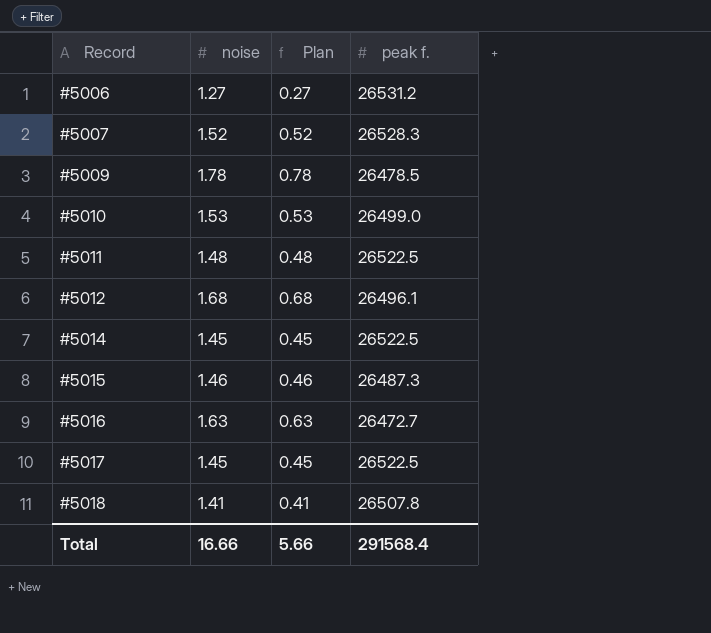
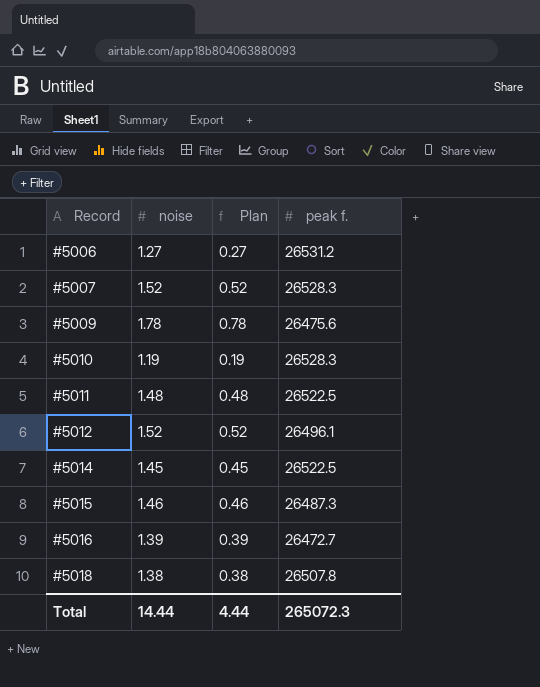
row #5017: 1.45 | 0.45 | 26522.5 -> none
#5009 | peak f.: 26478.5 -> 26475.6
#5010 | noise: 1.53 -> 1.19
#5010 | Plan: 0.53 -> 0.19
#5010 | peak f.: 26499.0 -> 26528.3
#5012 | noise: 1.68 -> 1.52
#5012 | Plan: 0.68 -> 0.52
#5016 | noise: 1.63 -> 1.39
#5016 | Plan: 0.63 -> 0.39
#5018 | noise: 1.41 -> 1.38
#5018 | Plan: 0.41 -> 0.38
Total | noise: 16.66 -> 14.44
Total | Plan: 5.66 -> 4.44
Total | peak f.: 291568.4 -> 265072.3

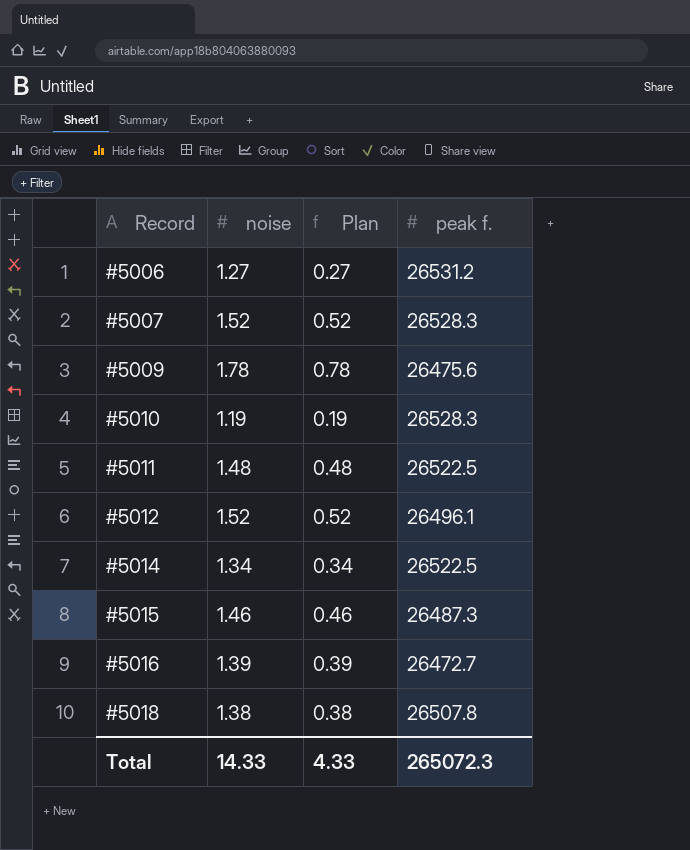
#5014 | noise: 1.45 -> 1.34
#5014 | Plan: 0.45 -> 0.34
Total | noise: 14.44 -> 14.33
Total | Plan: 4.44 -> 4.33

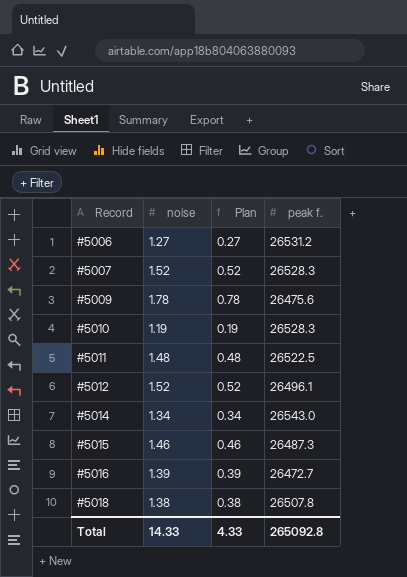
#5014 | peak f.: 26522.5 -> 26543.0
Total | peak f.: 265072.3 -> 265092.8

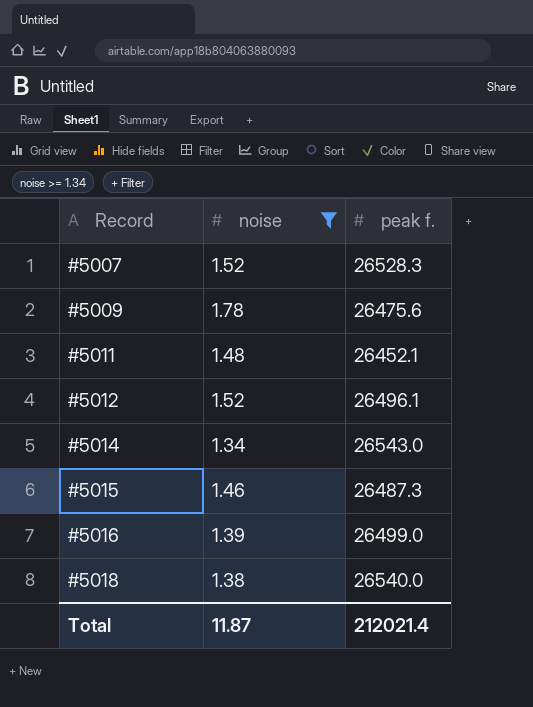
filter: none -> noise >= 1.34
column Plan | formula: [noise] - 1 -> none
#5011 | peak f.: 26522.5 -> 26452.1
#5016 | peak f.: 26472.7 -> 26499.0
#5018 | peak f.: 26507.8 -> 26540.0
Total | noise: 14.33 -> 11.87
Total | peak f.: 265092.8 -> 212021.4

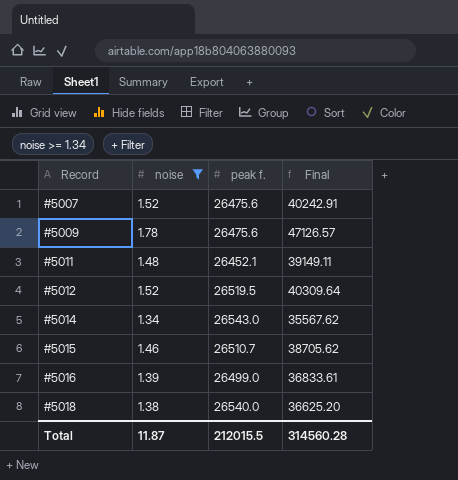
column Final | formula: none -> [noise] * [peak f.]
#5007 | peak f.: 26528.3 -> 26475.6
#5012 | peak f.: 26496.1 -> 26519.5
#5015 | peak f.: 26487.3 -> 26510.7
Total | peak f.: 212021.4 -> 212015.5

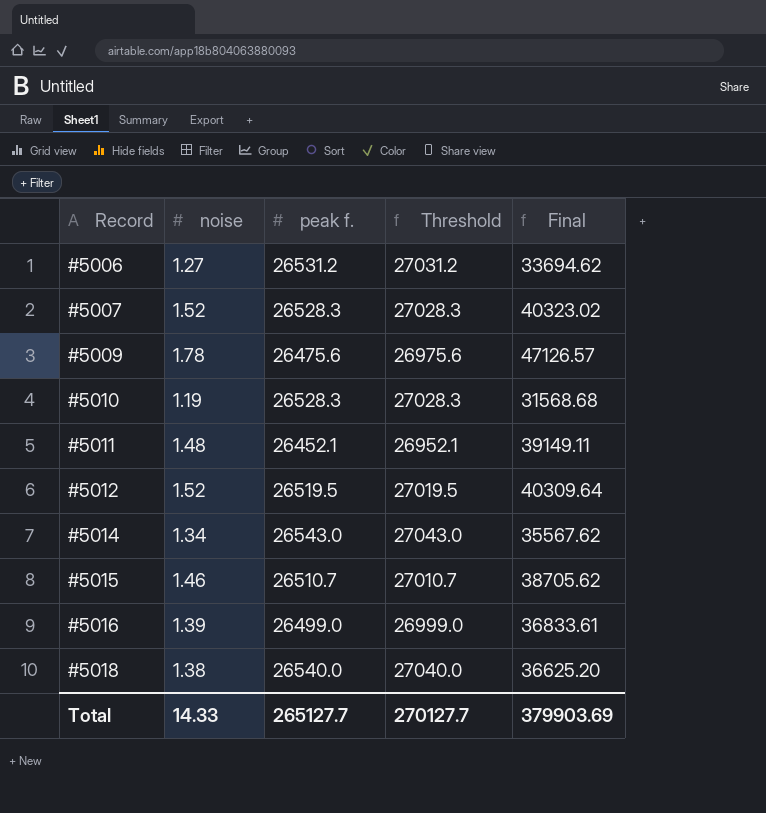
filter: noise >= 1.34 -> none
column Threshold | formula: none -> [peak f.] + 500
#5007 | peak f.: 26475.6 -> 26528.3
#5007 | Final: 40242.91 -> 40323.02
Total | noise: 11.87 -> 14.33
Total | peak f.: 212015.5 -> 265127.7
Total | Final: 314560.28 -> 379903.69

